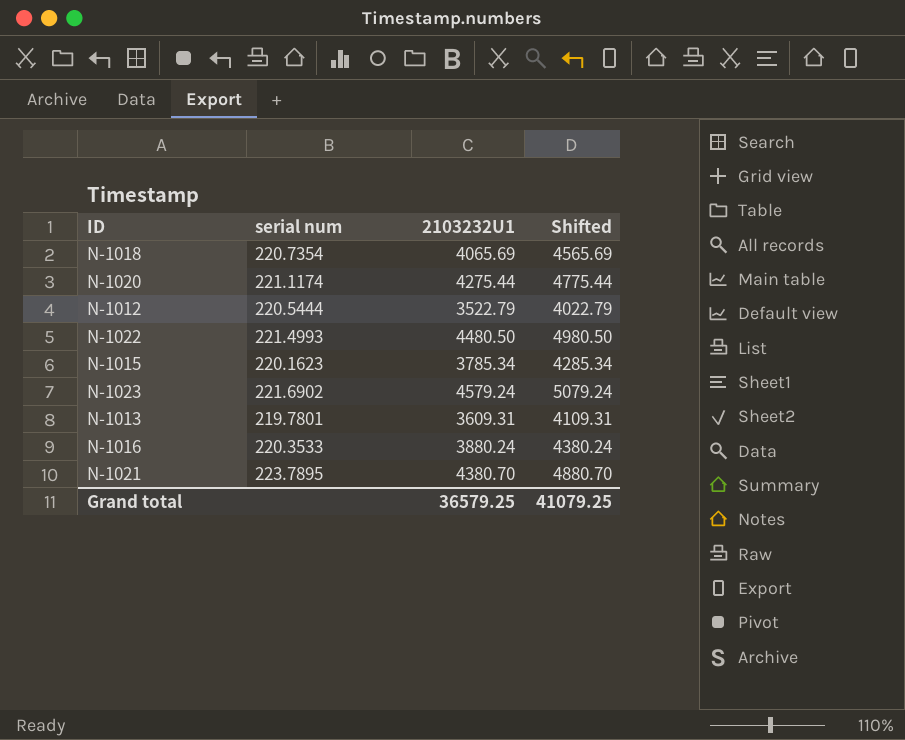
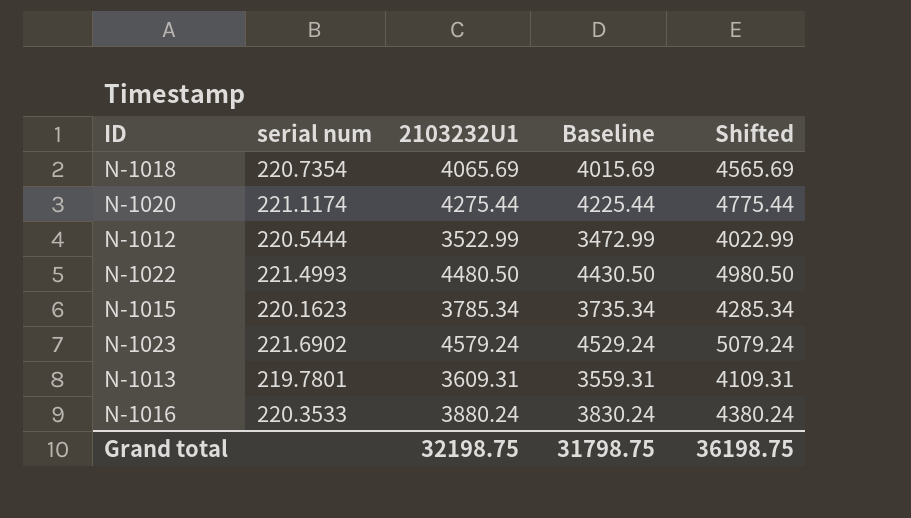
column Baseline | formula: none -> [2103232U1] - 50
row N-1021: 223.7895 | 4380.70 | 4880.70 -> none
N-1012 | 2103232U1: 3522.79 -> 3522.99
N-1012 | Shifted: 4022.79 -> 4022.99
Grand total | 2103232U1: 36579.25 -> 32198.75
Grand total | Shifted: 41079.25 -> 36198.75

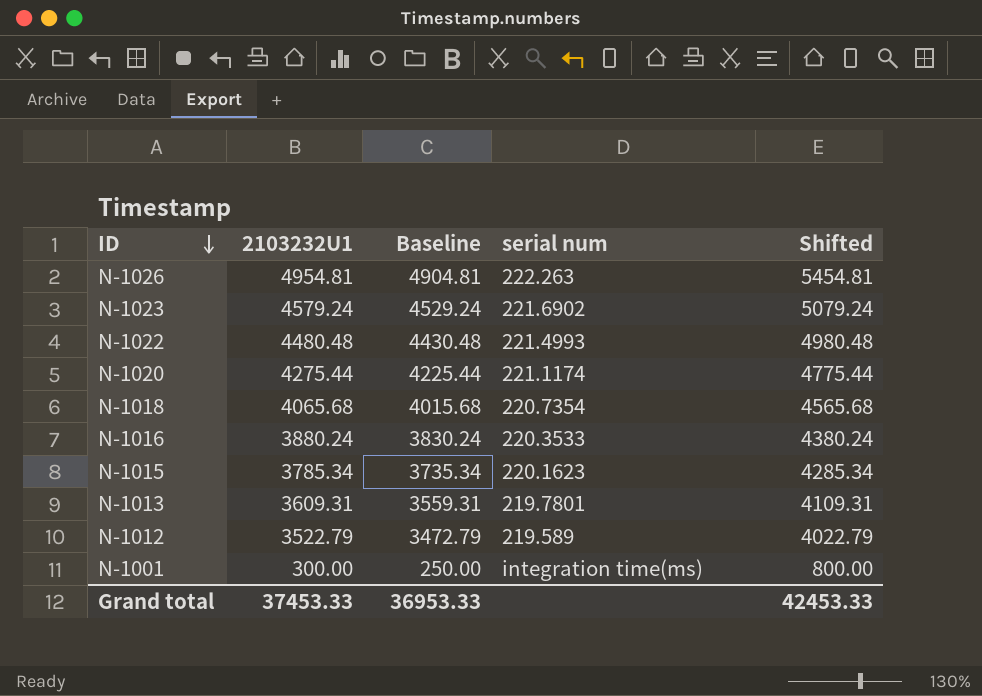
row order: none -> ID descending
column serial num | position: 2 -> 4
row N-1026: none -> 4954.81 | 4904.81 | 222.263 | 5454.81
N-1022 | 2103232U1: 4480.50 -> 4480.48
N-1022 | Baseline: 4430.50 -> 4430.48
N-1022 | Shifted: 4980.50 -> 4980.48
N-1018 | 2103232U1: 4065.69 -> 4065.68
N-1018 | Baseline: 4015.69 -> 4015.68
N-1018 | Shifted: 4565.69 -> 4565.68
N-1012 | 2103232U1: 3522.99 -> 3522.79
N-1012 | Baseline: 3472.99 -> 3472.79
N-1012 | serial num: 220.5444 -> 219.589
N-1012 | Shifted: 4022.99 -> 4022.79
row N-1001: none -> 300.00 | 250.00 | integration time(ms) | 800.00
Grand total | 2103232U1: 32198.75 -> 37453.33
Grand total | Baseline: 31798.75 -> 36953.33
Grand total | Shifted: 36198.75 -> 42453.33

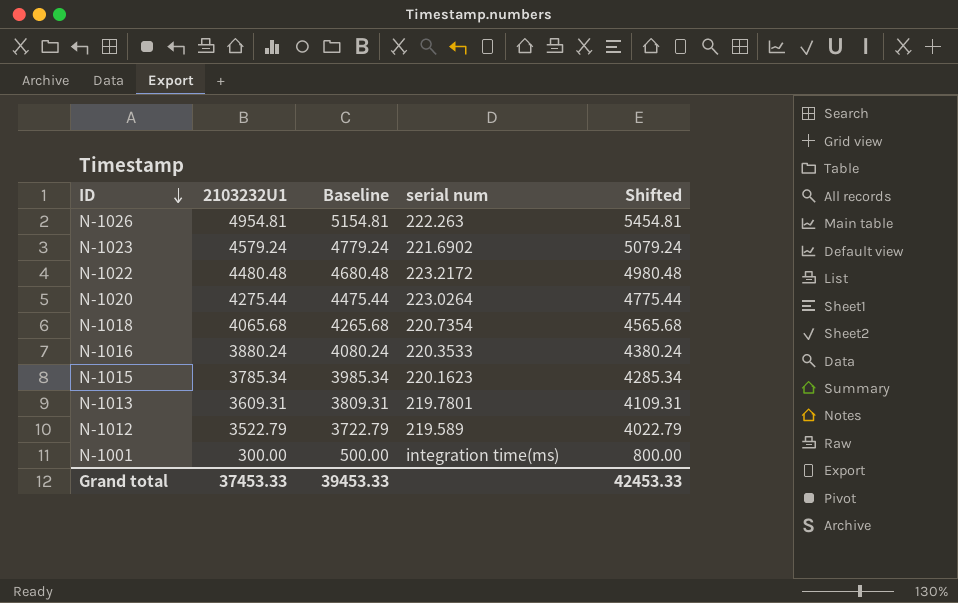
column Baseline | formula: [2103232U1] - 50 -> [2103232U1] + 200
N-1022 | serial num: 221.4993 -> 223.2172
N-1020 | serial num: 221.1174 -> 223.0264
Grand total | Baseline: 36953.33 -> 39453.33

